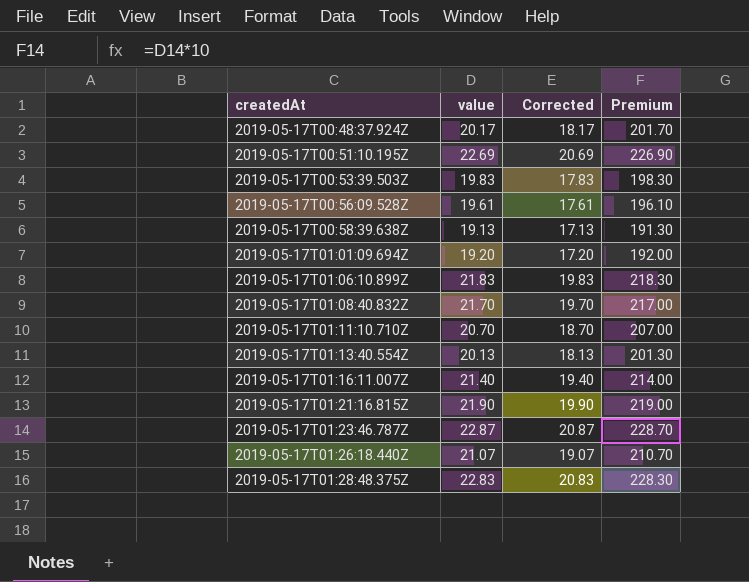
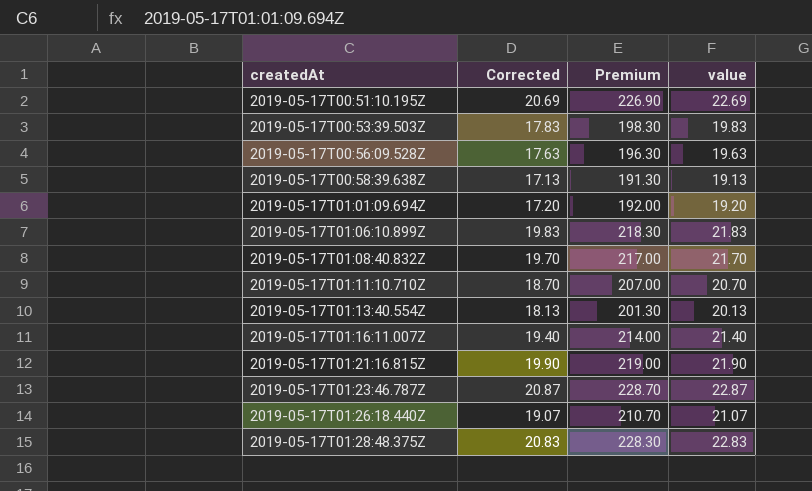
column value | position: 2 -> 4
row 2019-05-17T00:48:37.924Z: 20.17 | 18.17 | 201.70 -> none
2019-05-17T00:56:09.528Z | Corrected: 17.61 -> 17.63
2019-05-17T00:56:09.528Z | Premium: 196.10 -> 196.30
2019-05-17T00:56:09.528Z | value: 19.61 -> 19.63

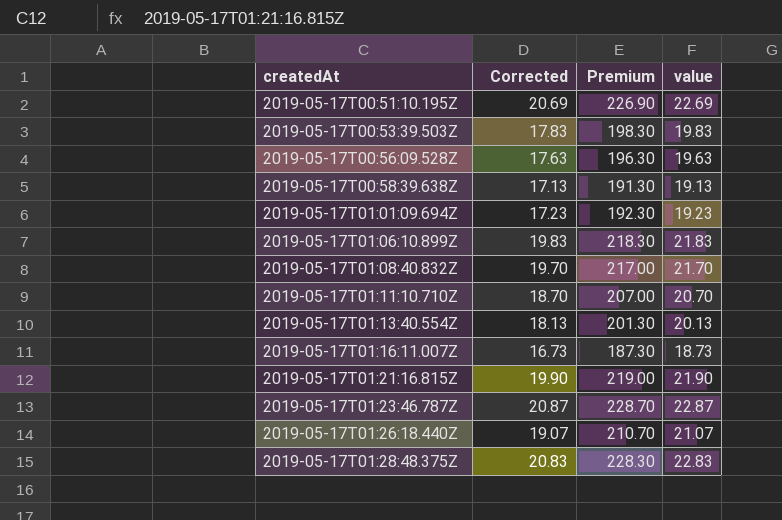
2019-05-17T01:01:09.694Z | Corrected: 17.20 -> 17.23
2019-05-17T01:01:09.694Z | Premium: 192.00 -> 192.30
2019-05-17T01:01:09.694Z | value: 19.20 -> 19.23
2019-05-17T01:16:11.007Z | Corrected: 19.40 -> 16.73
2019-05-17T01:16:11.007Z | Premium: 214.00 -> 187.30
2019-05-17T01:16:11.007Z | value: 21.40 -> 18.73

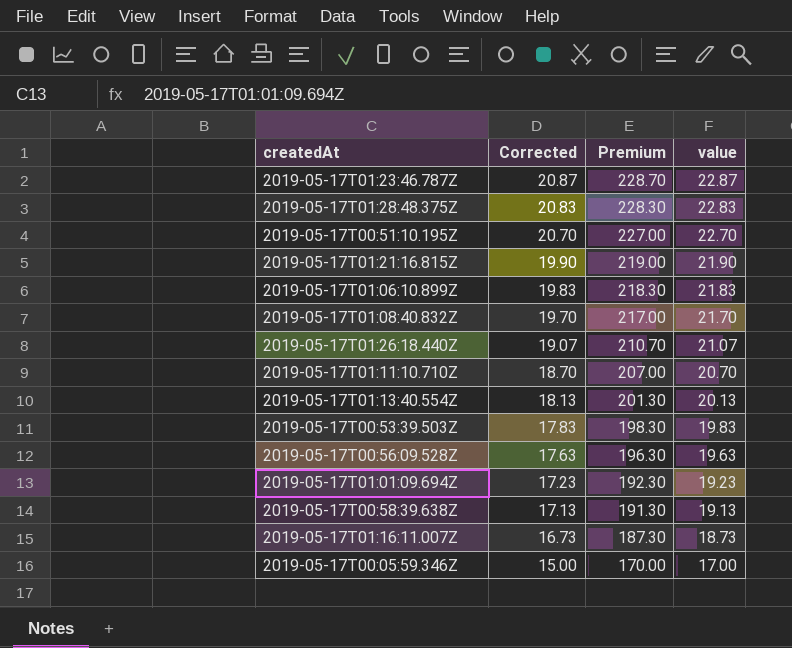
row order: createdAt ascending -> Corrected descending
2019-05-17T00:51:10.195Z | Corrected: 20.69 -> 20.70
2019-05-17T00:51:10.195Z | Premium: 226.90 -> 227.00
2019-05-17T00:51:10.195Z | value: 22.69 -> 22.70
row 2019-05-17T00:05:59.346Z: none -> 15.00 | 170.00 | 17.00

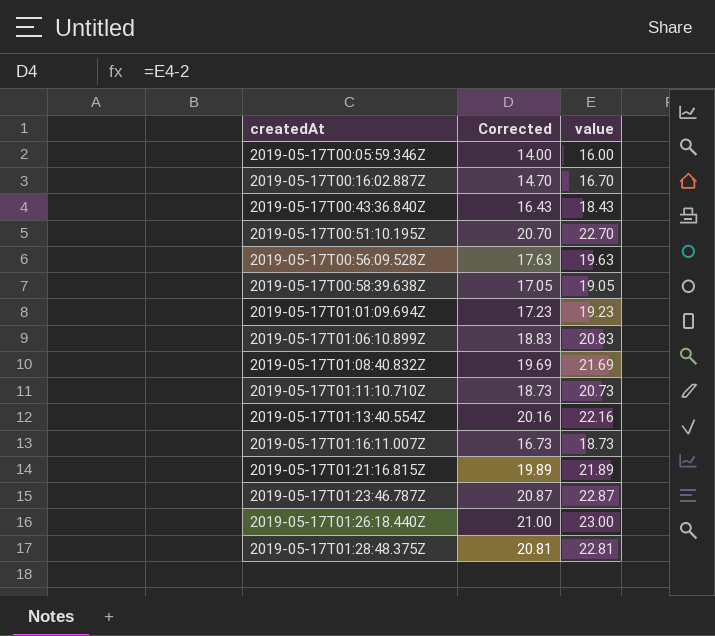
row order: Corrected descending -> createdAt ascending
column Premium | formula: [value] * 10 -> none
row 2019-05-17T00:53:39.503Z: 17.83 | 198.30 | 19.83 -> none
2019-05-17T00:05:59.346Z | Corrected: 15.00 -> 14.00
2019-05-17T00:05:59.346Z | value: 17.00 -> 16.00
row 2019-05-17T00:16:02.887Z: none -> 14.70 | 16.70
row 2019-05-17T00:43:36.840Z: none -> 16.43 | 18.43
2019-05-17T00:58:39.638Z | Corrected: 17.13 -> 17.05
2019-05-17T00:58:39.638Z | value: 19.13 -> 19.05
2019-05-17T01:06:10.899Z | Corrected: 19.83 -> 18.83
2019-05-17T01:06:10.899Z | value: 21.83 -> 20.83
2019-05-17T01:08:40.832Z | Corrected: 19.70 -> 19.69
2019-05-17T01:08:40.832Z | value: 21.70 -> 21.69
2019-05-17T01:11:10.710Z | Corrected: 18.70 -> 18.73
2019-05-17T01:11:10.710Z | value: 20.70 -> 20.73
2019-05-17T01:13:40.554Z | Corrected: 18.13 -> 20.16
2019-05-17T01:13:40.554Z | value: 20.13 -> 22.16
2019-05-17T01:21:16.815Z | Corrected: 19.90 -> 19.89
2019-05-17T01:21:16.815Z | value: 21.90 -> 21.89
2019-05-17T01:26:18.440Z | Corrected: 19.07 -> 21.00
2019-05-17T01:26:18.440Z | value: 21.07 -> 23.00
2019-05-17T01:28:48.375Z | Corrected: 20.83 -> 20.81
2019-05-17T01:28:48.375Z | value: 22.83 -> 22.81

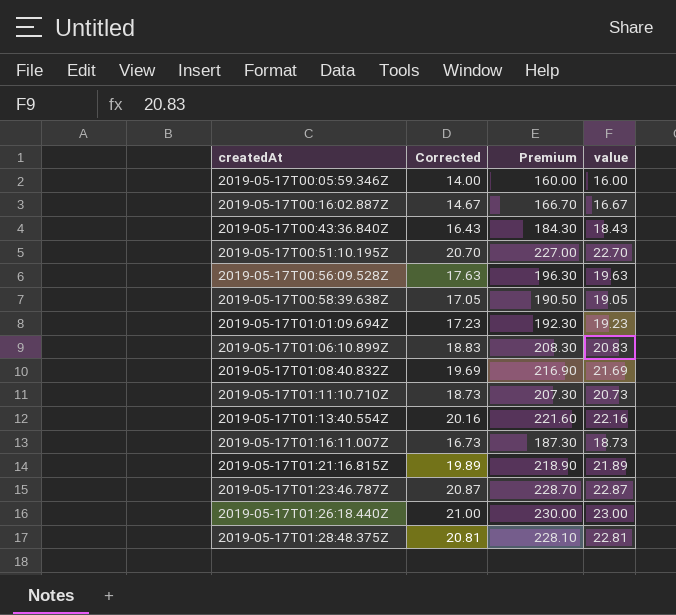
column Premium | formula: none -> [value] * 10
2019-05-17T00:16:02.887Z | Corrected: 14.70 -> 14.67
2019-05-17T00:16:02.887Z | value: 16.70 -> 16.67

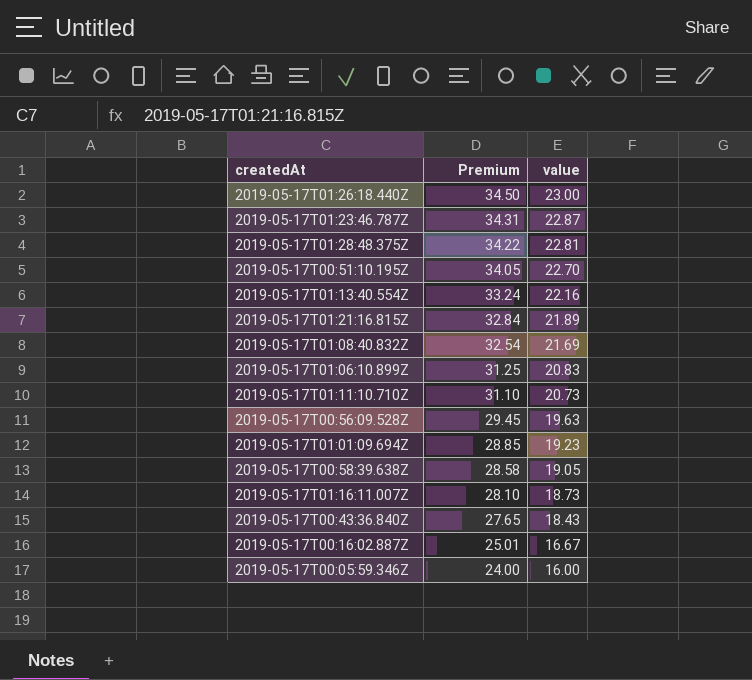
row order: createdAt ascending -> Premium descending
column Corrected | formula: [value] - 2 -> none
column Premium | formula: [value] * 10 -> [value] * 1.5

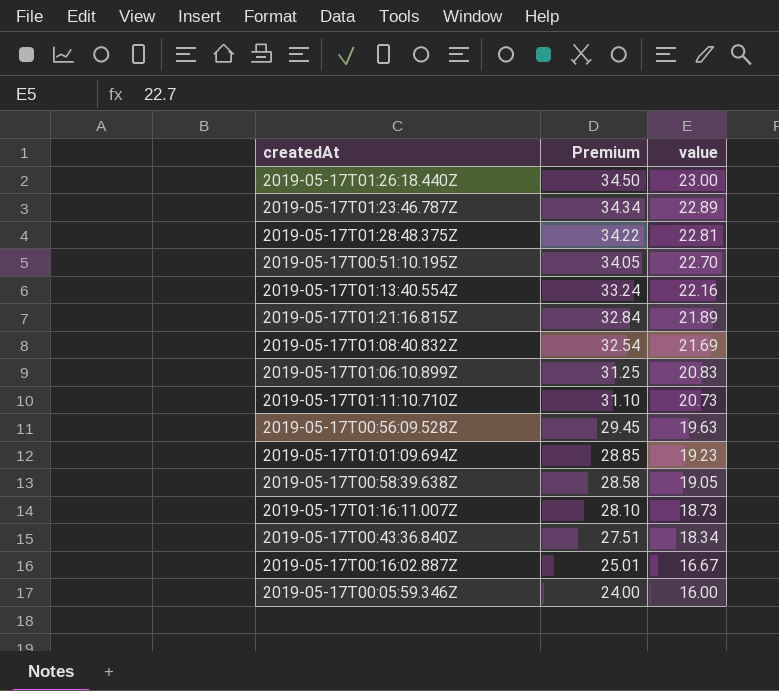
2019-05-17T01:23:46.787Z | Premium: 34.31 -> 34.34
2019-05-17T01:23:46.787Z | value: 22.87 -> 22.89
2019-05-17T00:43:36.840Z | Premium: 27.65 -> 27.51
2019-05-17T00:43:36.840Z | value: 18.43 -> 18.34

